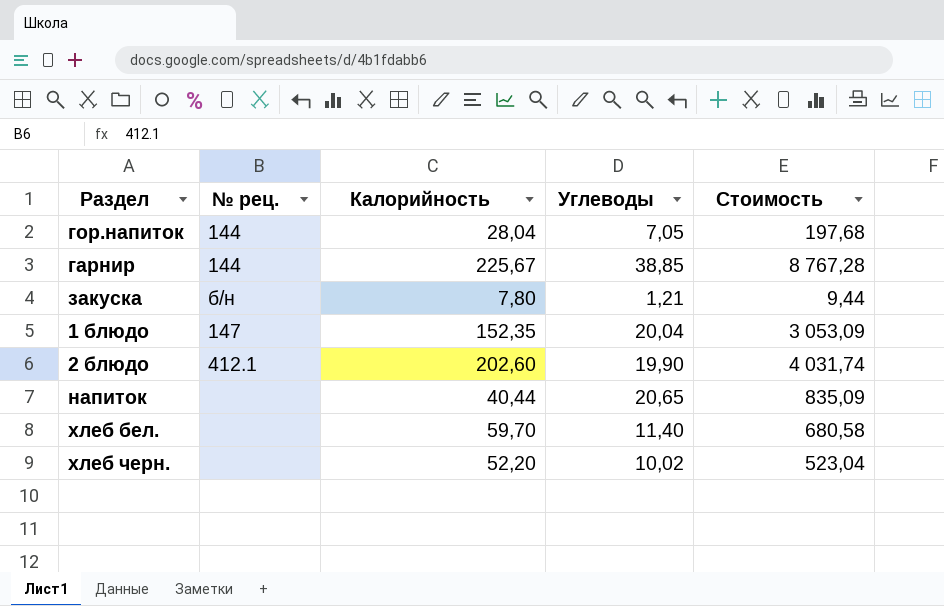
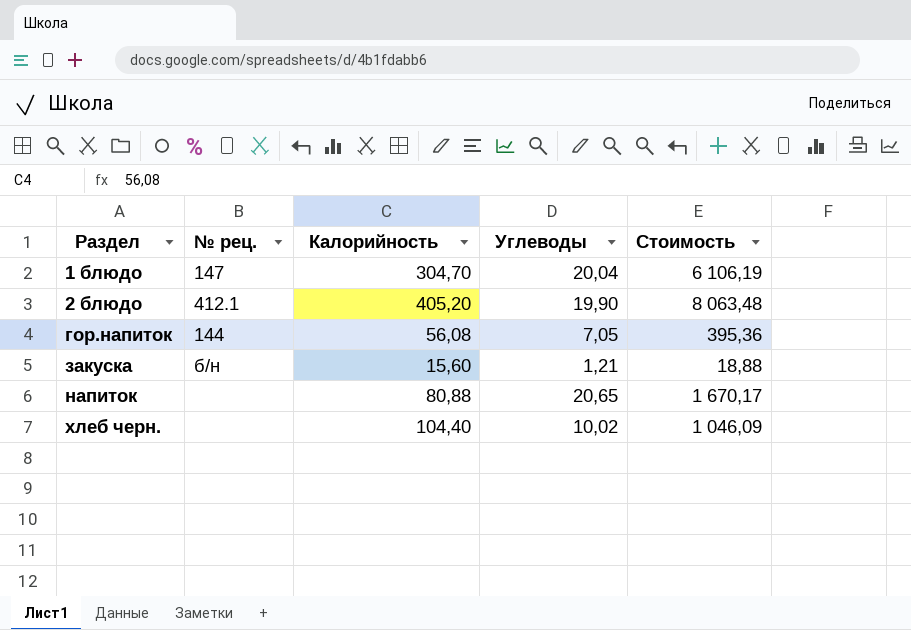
row order: none -> Раздел ascending
row гарнир: 144 | 225,67 | 38,85 | 8 767,28 -> none
row хлеб бел.: none | 59,70 | 11,40 | 680,58 -> none
1 блюдо | Калорийность: 152,35 -> 304,70
1 блюдо | Стоимость: 3 053,09 -> 6 106,19
2 блюдо | Калорийность: 202,60 -> 405,20
2 блюдо | Стоимость: 4 031,74 -> 8 063,48
гор.напиток | Калорийность: 28,04 -> 56,08
гор.напиток | Стоимость: 197,68 -> 395,36
закуска | Калорийность: 7,80 -> 15,60
закуска | Стоимость: 9,44 -> 18,88
напиток | Калорийность: 40,44 -> 80,88
напиток | Стоимость: 835,09 -> 1 670,17
хлеб черн. | Калорийность: 52,20 -> 104,40
хлеб черн. | Стоимость: 523,04 -> 1 046,09

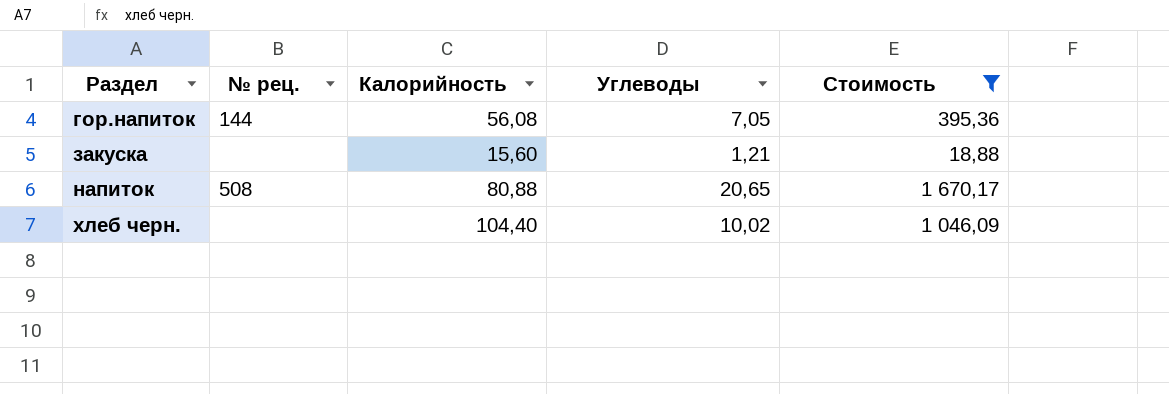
filter: none -> Стоимость <= 1 670,17
закуска | № рец.: б/н -> none
напиток | № рец.: none -> 508

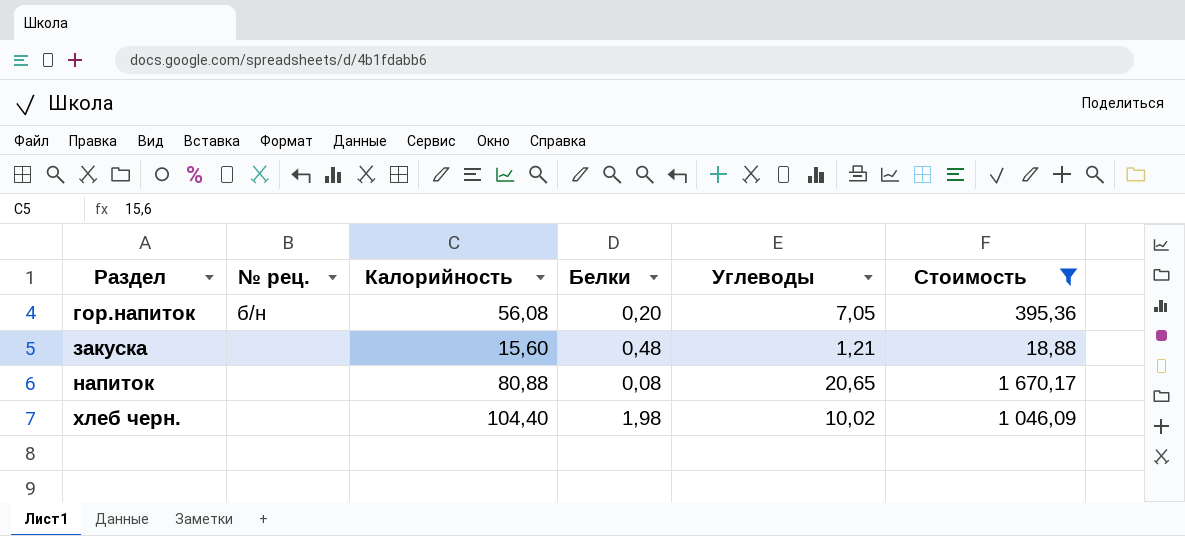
column Белки | position: none -> 4
гор.напиток | № рец.: 144 -> б/н
напиток | № рец.: 508 -> none

